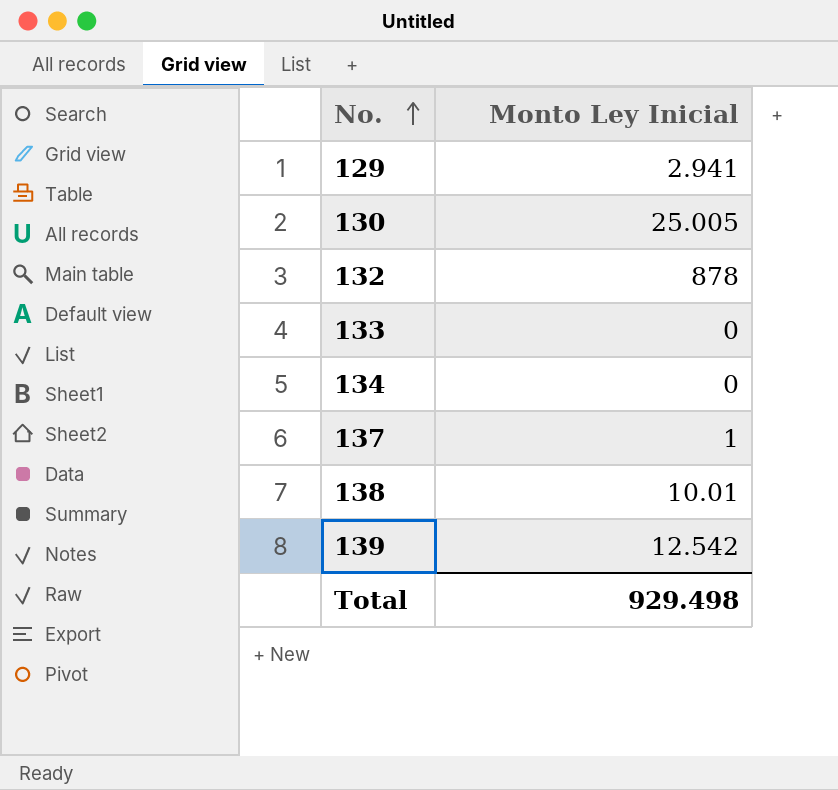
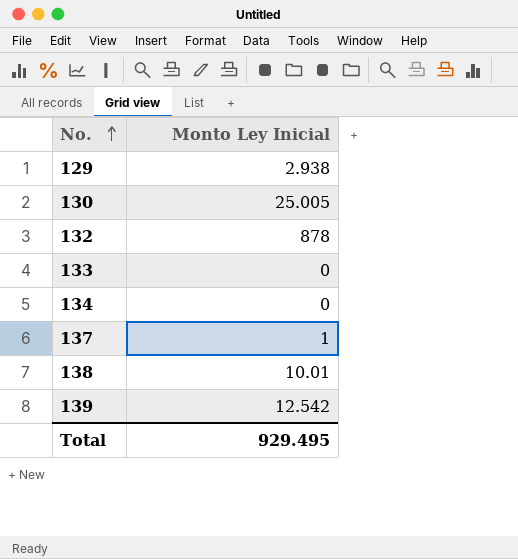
129 | Monto Ley Inicial: 2.941 -> 2.938
Total | Monto Ley Inicial: 929.498 -> 929.495

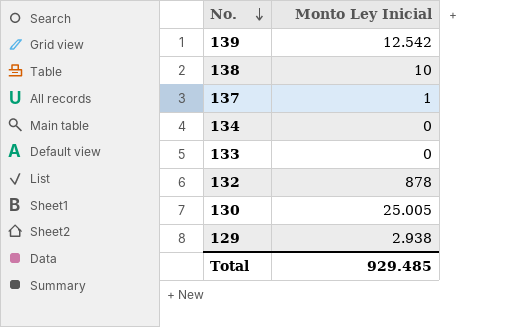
row order: No. ascending -> No. descending
138 | Monto Ley Inicial: 10.01 -> 10
Total | Monto Ley Inicial: 929.495 -> 929.485

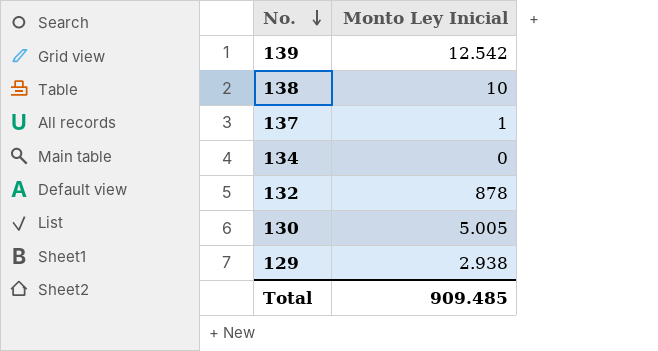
row 133: 0 -> none
130 | Monto Ley Inicial: 25.005 -> 5.005
Total | Monto Ley Inicial: 929.485 -> 909.485

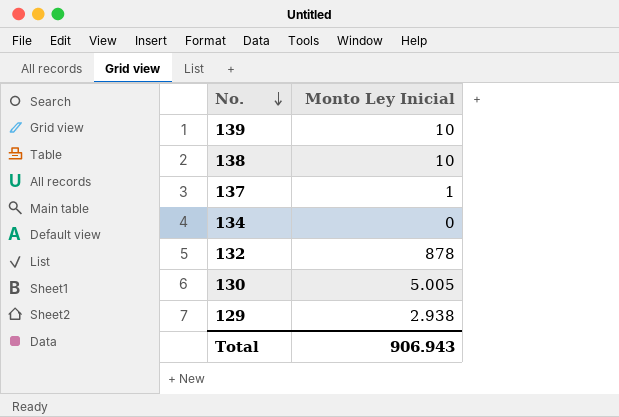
139 | Monto Ley Inicial: 12.542 -> 10
Total | Monto Ley Inicial: 909.485 -> 906.943

